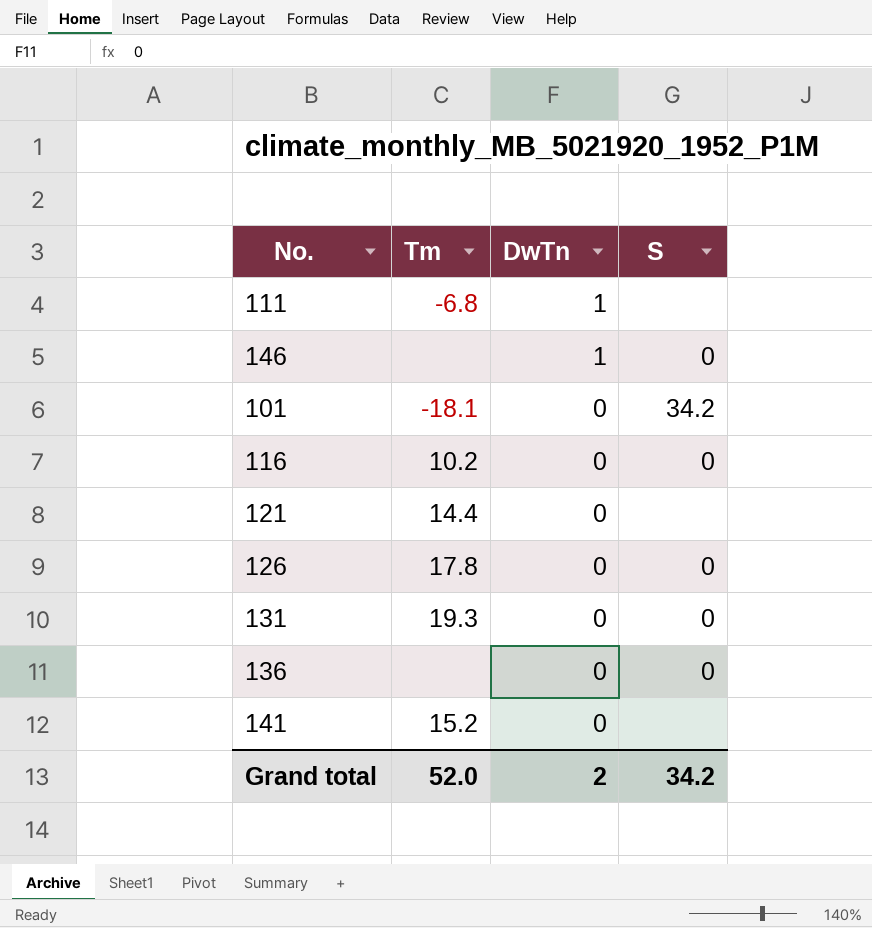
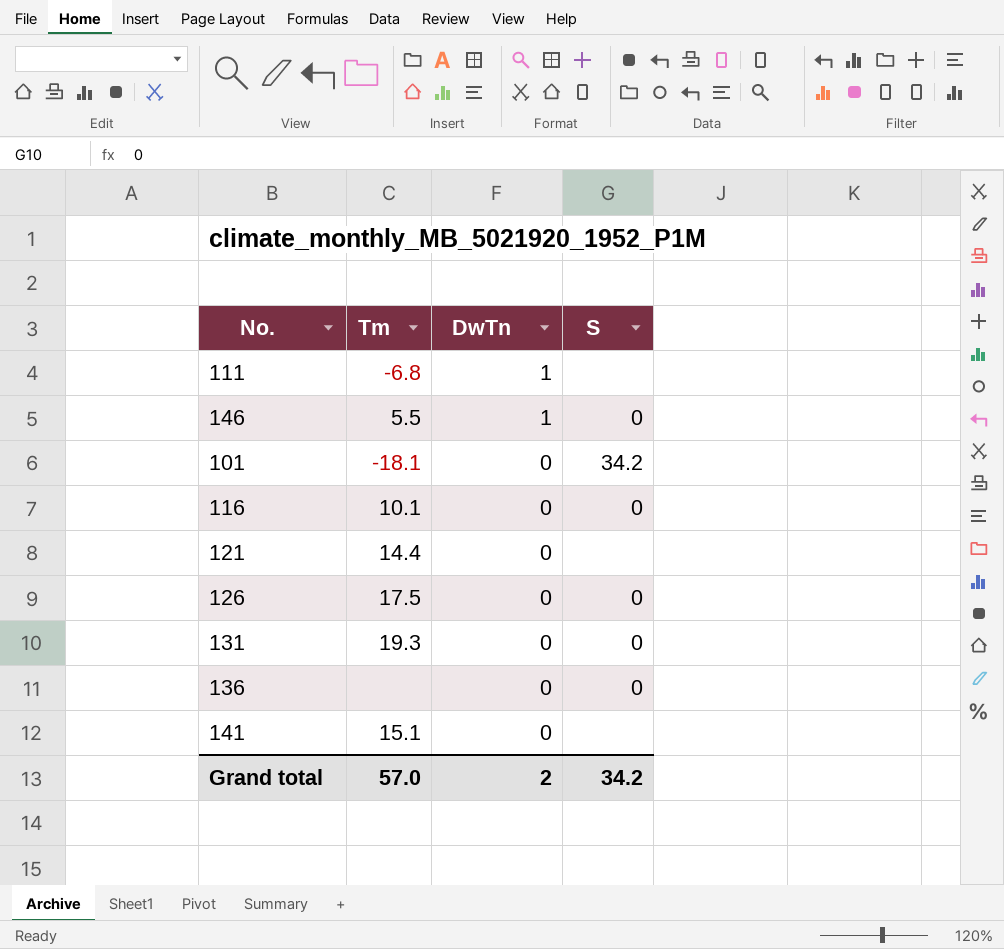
146 | Tm: none -> 5.5
116 | Tm: 10.2 -> 10.1
126 | Tm: 17.8 -> 17.5
141 | Tm: 15.2 -> 15.1
Grand total | Tm: 52.0 -> 57.0

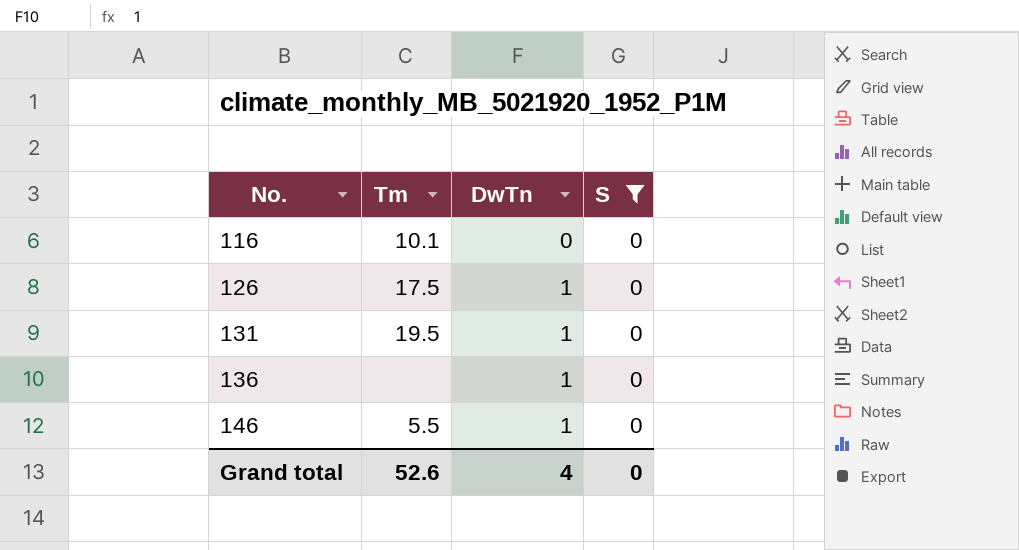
filter: none -> S = 0
row order: DwTn descending -> No. ascending
126 | DwTn: 0 -> 1
131 | Tm: 19.3 -> 19.5
131 | DwTn: 0 -> 1
136 | DwTn: 0 -> 1
Grand total | Tm: 57.0 -> 52.6
Grand total | DwTn: 2 -> 4
Grand total | S: 34.2 -> 0

